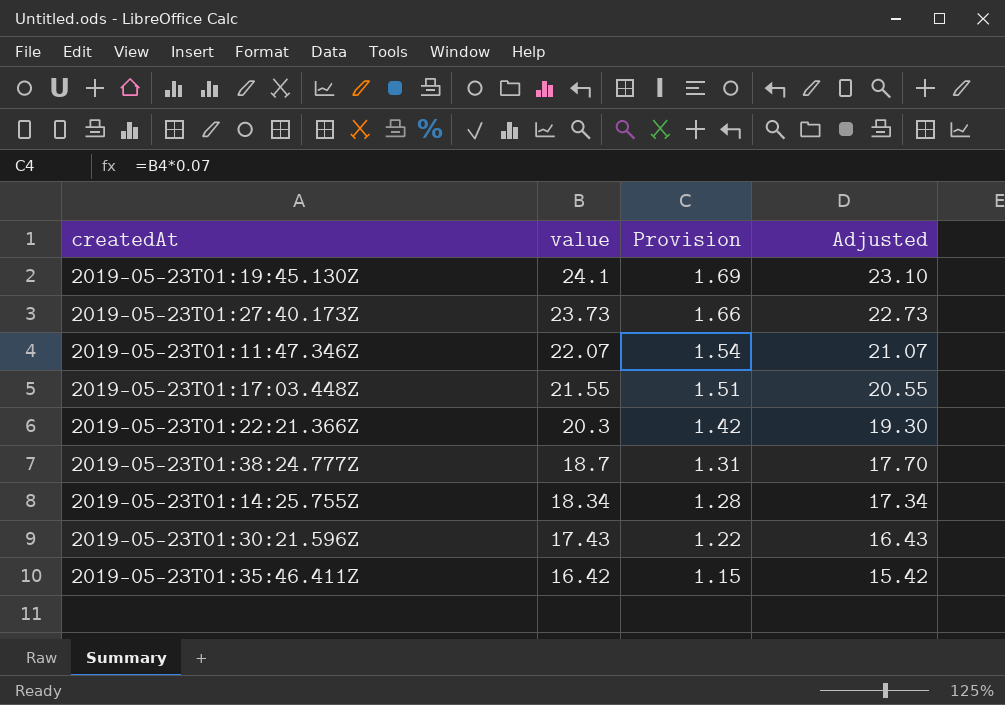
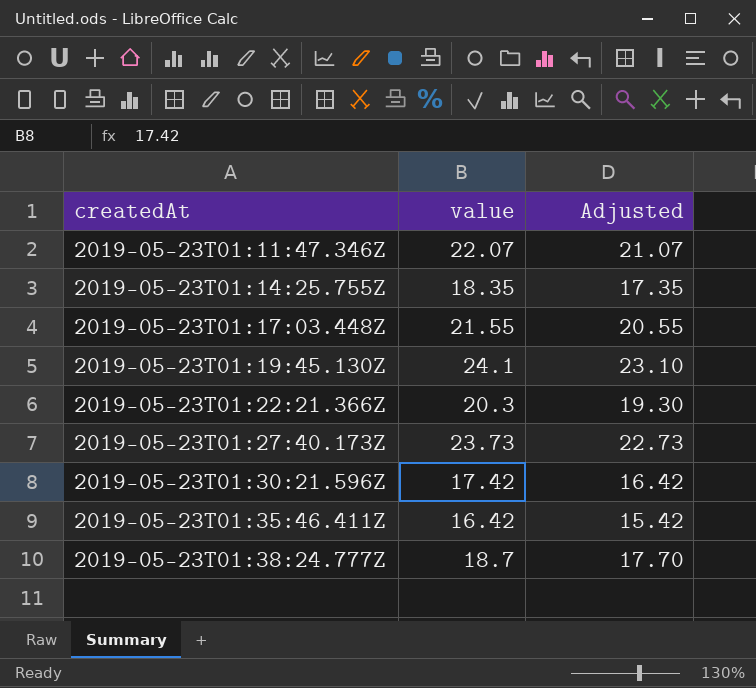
row order: value descending -> createdAt ascending
column Provision | formula: [value] * 0.07 -> none
2019-05-23T01:14:25.755Z | value: 18.34 -> 18.35
2019-05-23T01:14:25.755Z | Adjusted: 17.34 -> 17.35
2019-05-23T01:30:21.596Z | value: 17.43 -> 17.42
2019-05-23T01:30:21.596Z | Adjusted: 16.43 -> 16.42

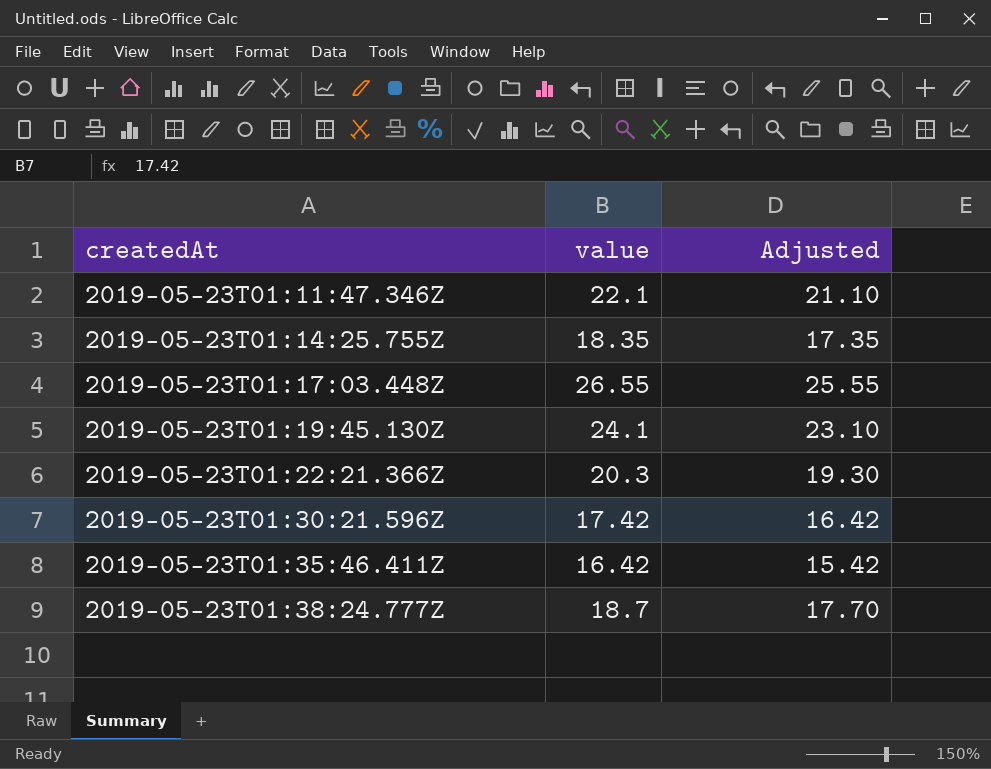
row 2019-05-23T01:27:40.173Z: 23.73 | 22.73 -> none
2019-05-23T01:11:47.346Z | value: 22.07 -> 22.1
2019-05-23T01:11:47.346Z | Adjusted: 21.07 -> 21.10
2019-05-23T01:17:03.448Z | value: 21.55 -> 26.55
2019-05-23T01:17:03.448Z | Adjusted: 20.55 -> 25.55

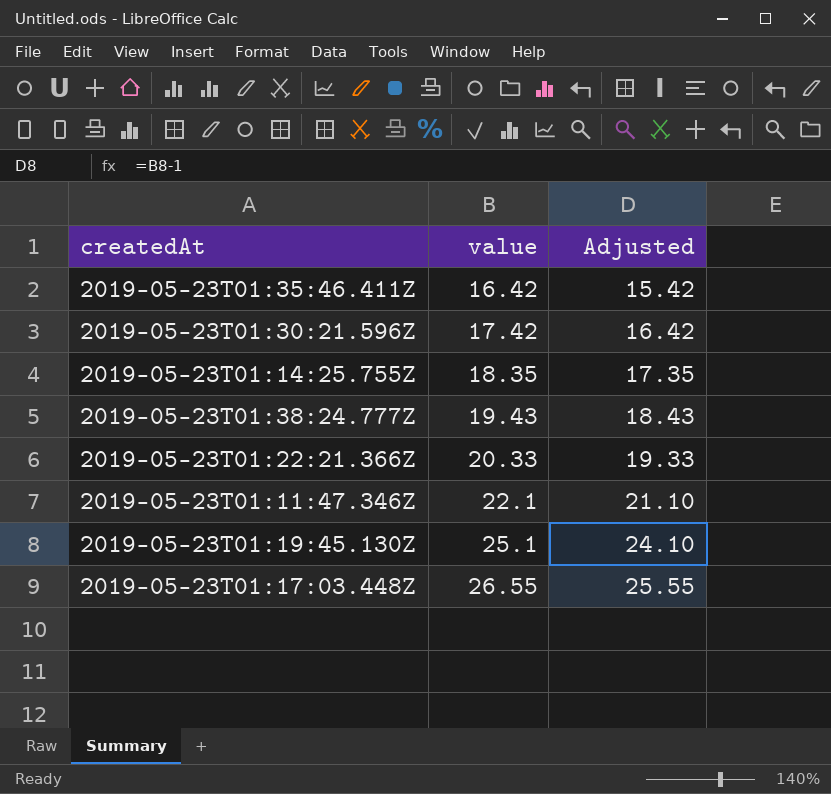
row order: createdAt ascending -> value ascending
2019-05-23T01:38:24.777Z | value: 18.7 -> 19.43
2019-05-23T01:38:24.777Z | Adjusted: 17.70 -> 18.43
2019-05-23T01:22:21.366Z | value: 20.3 -> 20.33
2019-05-23T01:22:21.366Z | Adjusted: 19.30 -> 19.33
2019-05-23T01:19:45.130Z | value: 24.1 -> 25.1
2019-05-23T01:19:45.130Z | Adjusted: 23.10 -> 24.10

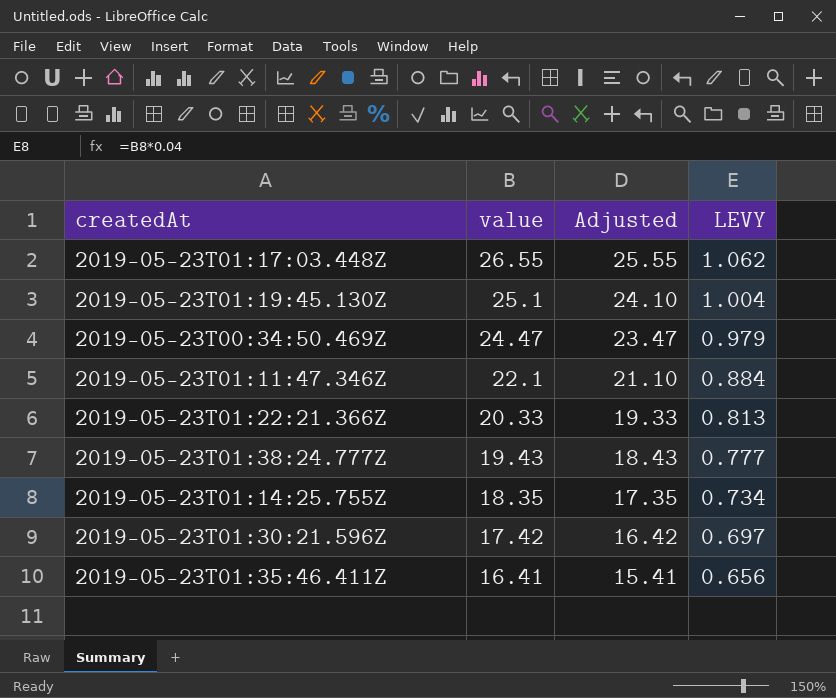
row order: value ascending -> value descending
column LEVY | formula: none -> [value] * 0.04
row 2019-05-23T00:34:50.469Z: none -> 24.47 | 23.47 | 0.979
2019-05-23T01:35:46.411Z | value: 16.42 -> 16.41
2019-05-23T01:35:46.411Z | Adjusted: 15.42 -> 15.41

